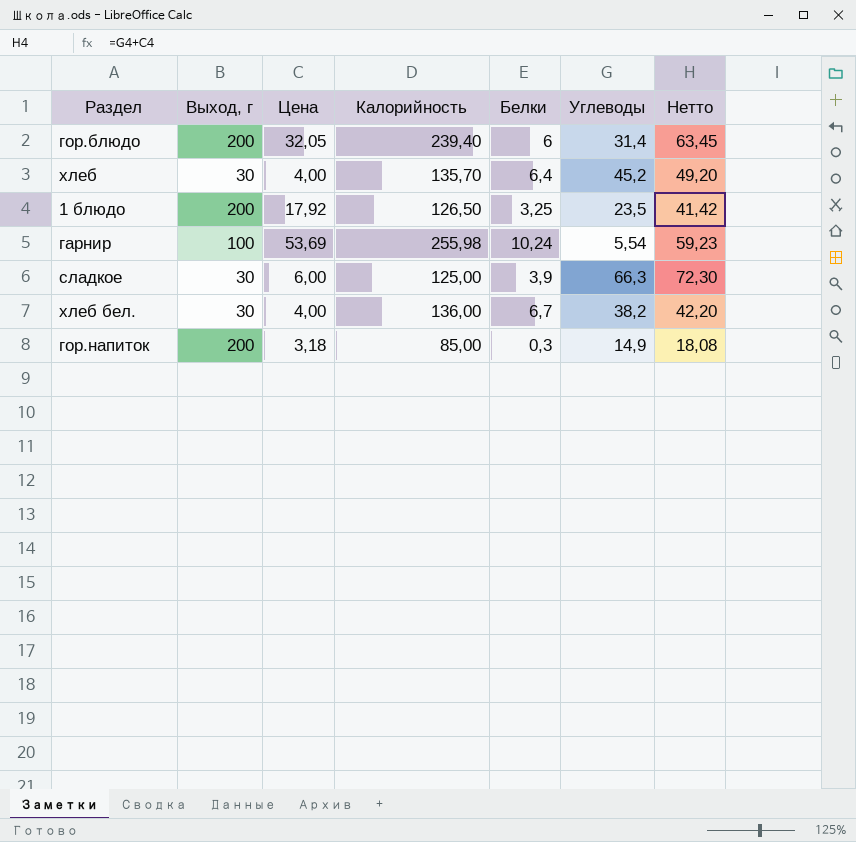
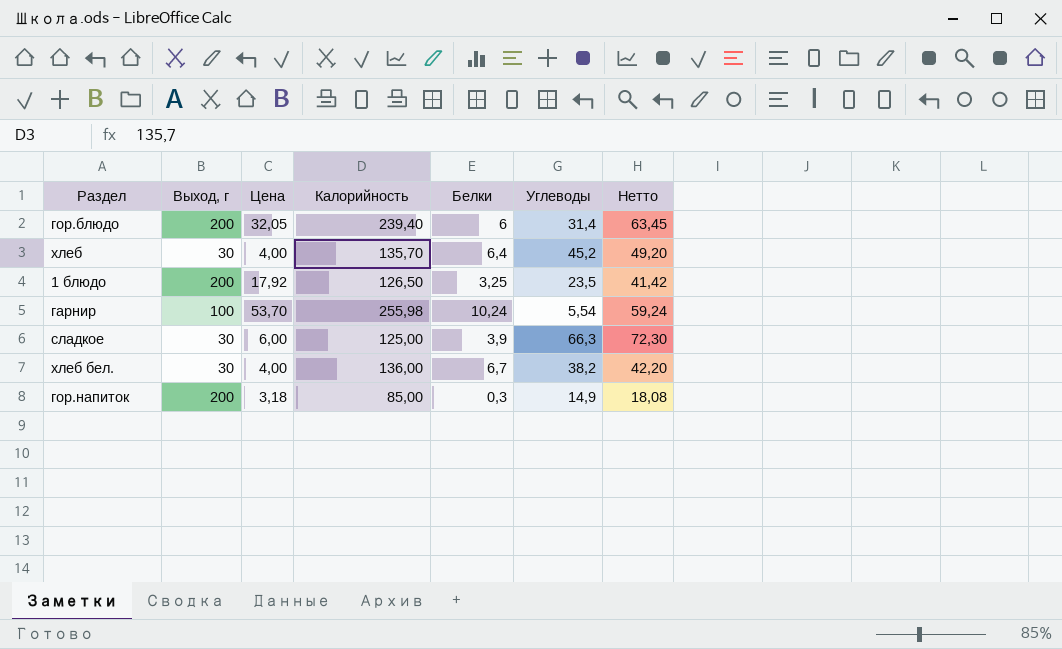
гарнир | Цена: 53,69 -> 53,70
гарнир | Нетто: 59,23 -> 59,24

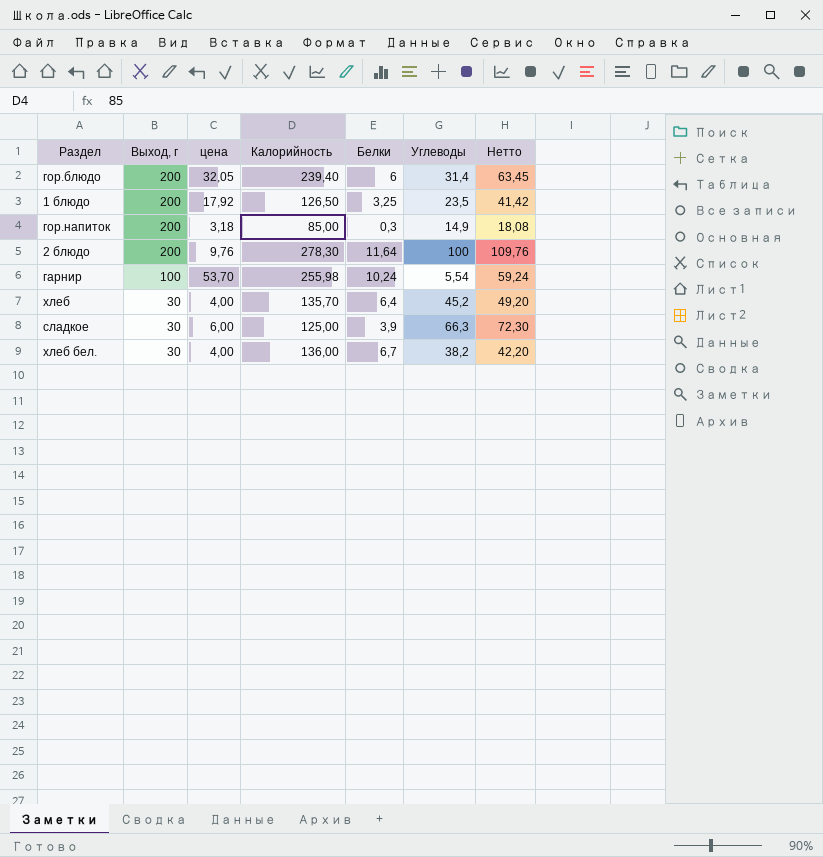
row order: none -> Выход, г descending
column name: Цена -> цена
row 2 блюдо: none -> 200 | 9,76 | 278,30 | 11,64 | 100 | 109,76

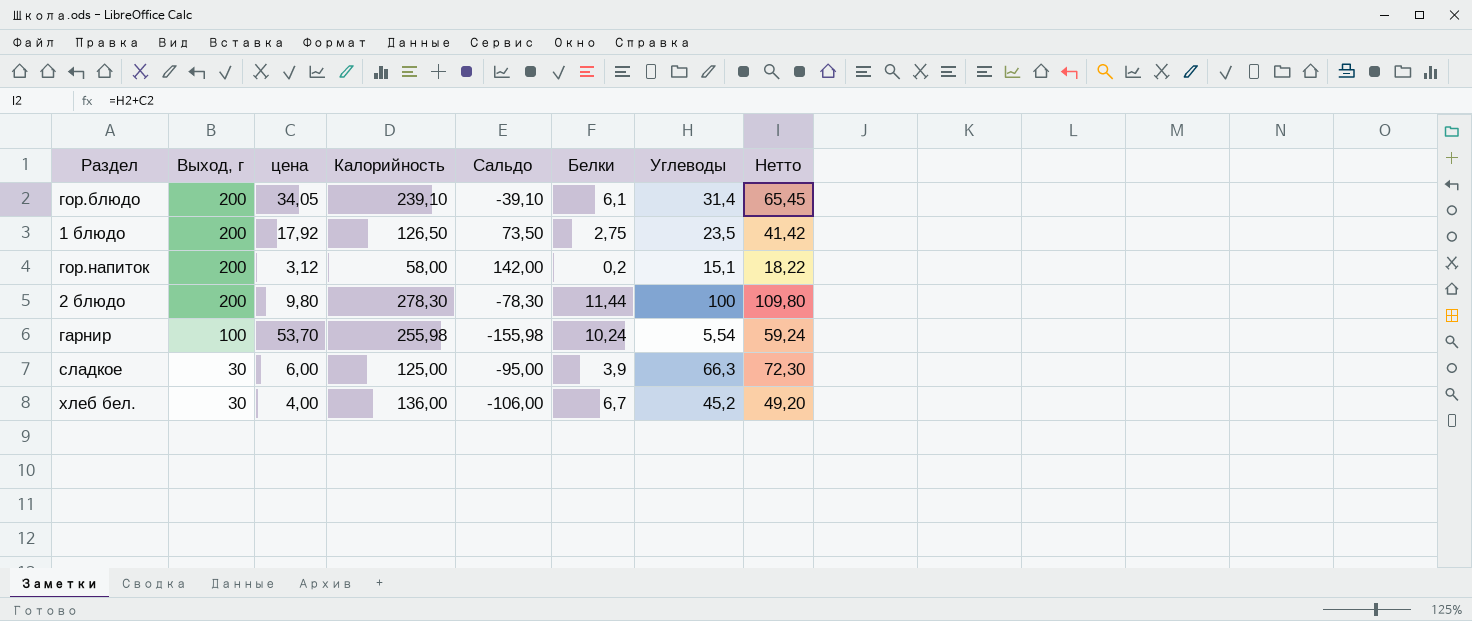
column Сальдо | formula: none -> [Выход, г] - [Калорийность]
row хлеб: 30 | 4,00 | 135,70 | 6,4 | 45,2 | 49,20 -> none
гор.блюдо | цена: 32,05 -> 34,05
гор.блюдо | Калорийность: 239,40 -> 239,10
гор.блюдо | Белки: 6 -> 6,1
гор.блюдо | Нетто: 63,45 -> 65,45
1 блюдо | Белки: 3,25 -> 2,75
гор.напиток | цена: 3,18 -> 3,12
гор.напиток | Калорийность: 85,00 -> 58,00
гор.напиток | Белки: 0,3 -> 0,2
гор.напиток | Углеводы: 14,9 -> 15,1
гор.напиток | Нетто: 18,08 -> 18,22
2 блюдо | цена: 9,76 -> 9,80
2 блюдо | Белки: 11,64 -> 11,44
2 блюдо | Нетто: 109,76 -> 109,80
хлеб бел. | Углеводы: 38,2 -> 45,2
хлеб бел. | Нетто: 42,20 -> 49,20

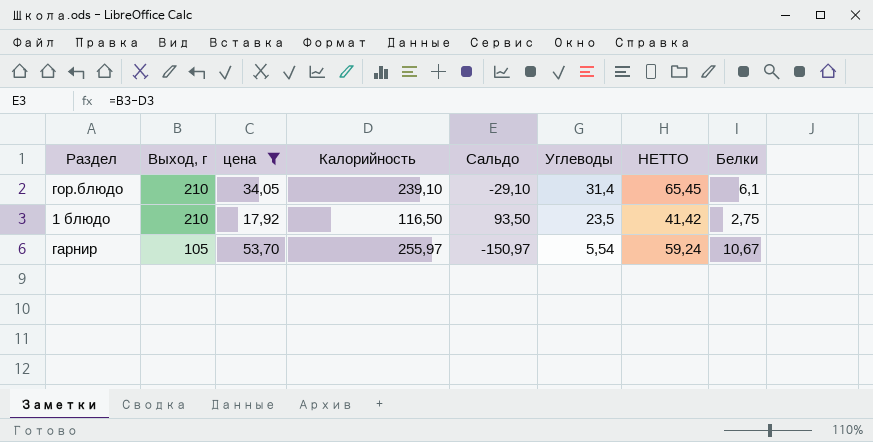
filter: none -> цена >= 17,92
column name: Нетто -> НЕТТО
column Белки | position: 6 -> 8
гор.блюдо | Выход, г: 200 -> 210
гор.блюдо | Сальдо: -39,10 -> -29,10
1 блюдо | Выход, г: 200 -> 210
1 блюдо | Калорийность: 126,50 -> 116,50
1 блюдо | Сальдо: 73,50 -> 93,50
гарнир | Выход, г: 100 -> 105
гарнир | Калорийность: 255,98 -> 255,97
гарнир | Сальдо: -155,98 -> -150,97
гарнир | Белки: 10,24 -> 10,67

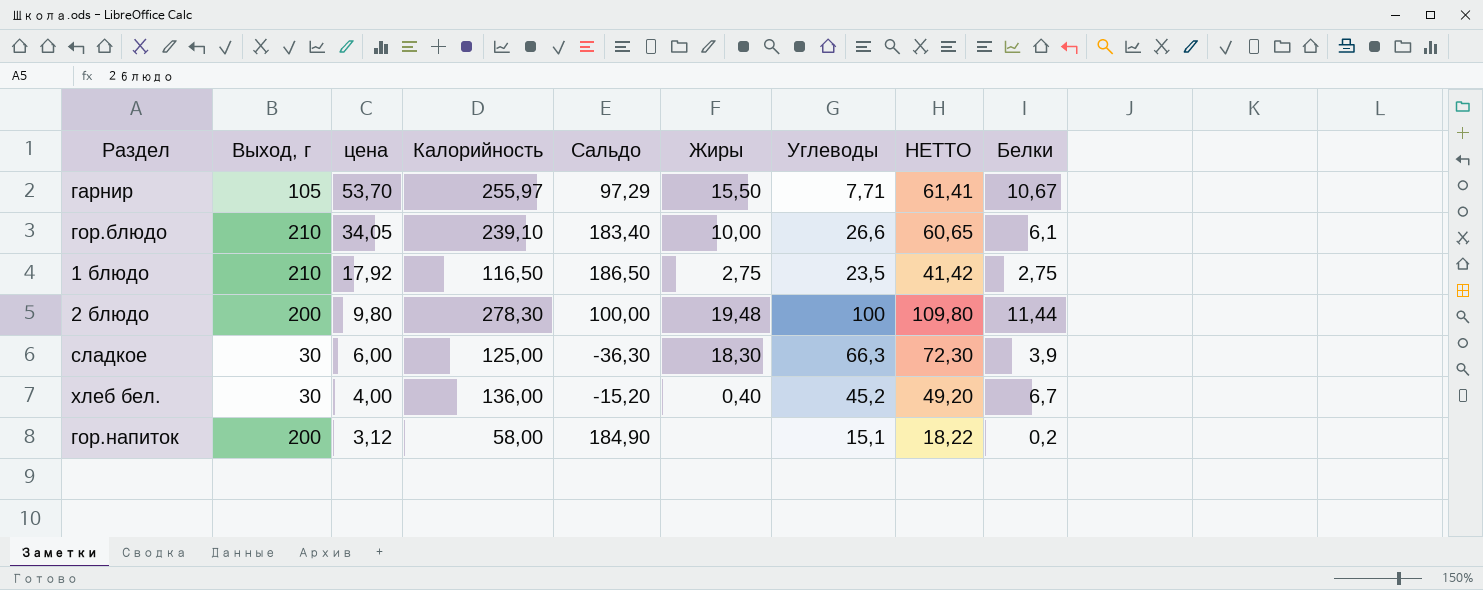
filter: цена >= 17,92 -> none
row order: Выход, г descending -> цена descending
column Сальдо | formula: [Выход, г] - [Калорийность] -> [Выход, г] - [Углеводы]
column Жиры | position: none -> 6
гарнир | Углеводы: 5,54 -> 7,71
гарнир | НЕТТО: 59,24 -> 61,41
гор.блюдо | Углеводы: 31,4 -> 26,6
гор.блюдо | НЕТТО: 65,45 -> 60,65

